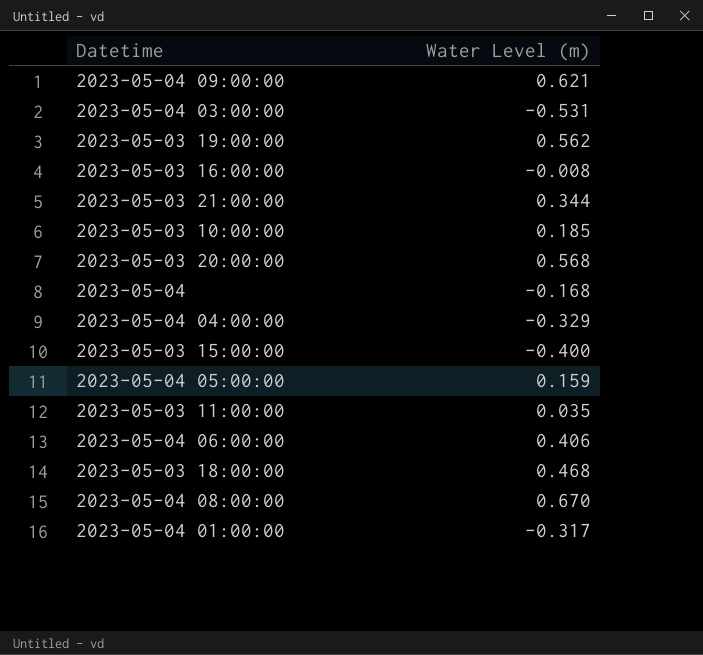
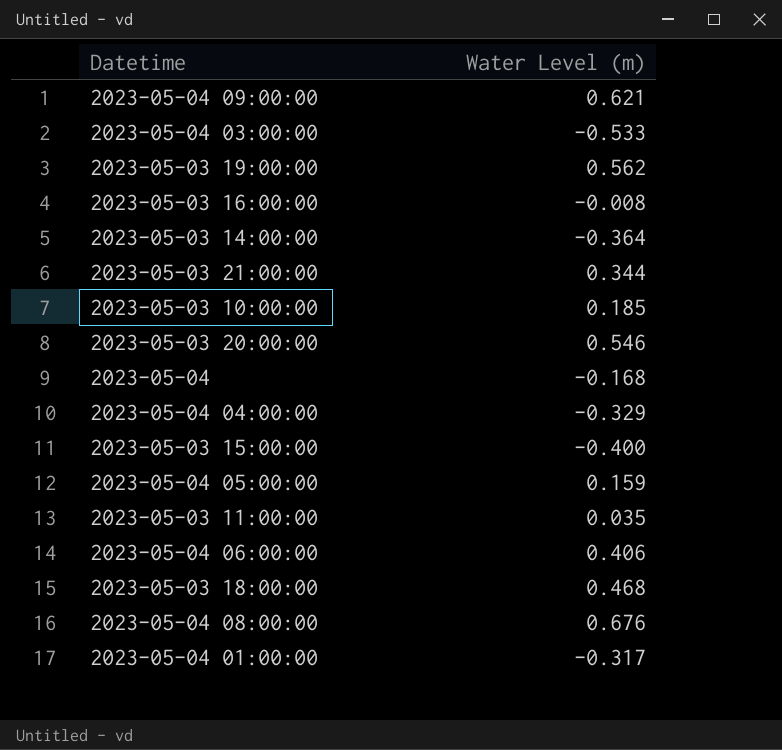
2023-05-04 03:00:00 | Water Level (m): -0.531 -> -0.533
row 2023-05-03 14:00:00: none -> -0.364
2023-05-03 20:00:00 | Water Level (m): 0.568 -> 0.546
2023-05-04 08:00:00 | Water Level (m): 0.670 -> 0.676

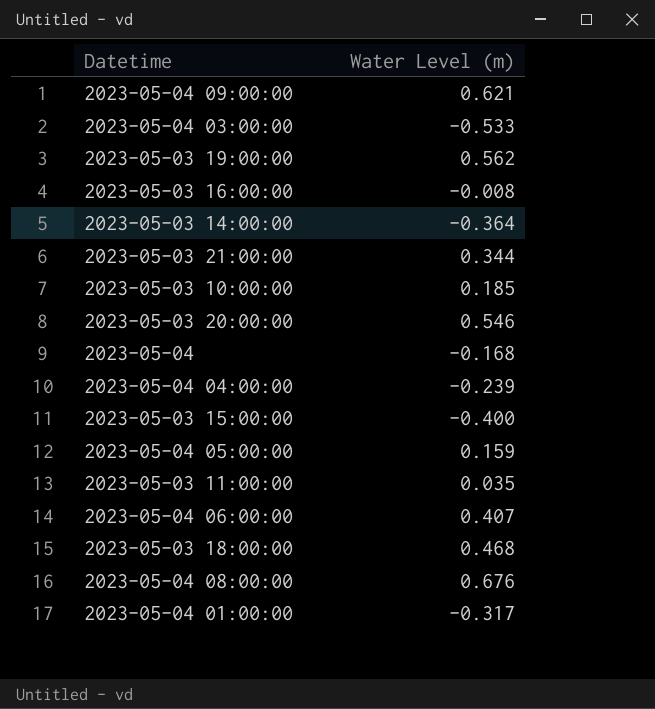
2023-05-04 04:00:00 | Water Level (m): -0.329 -> -0.239
2023-05-04 06:00:00 | Water Level (m): 0.406 -> 0.407

